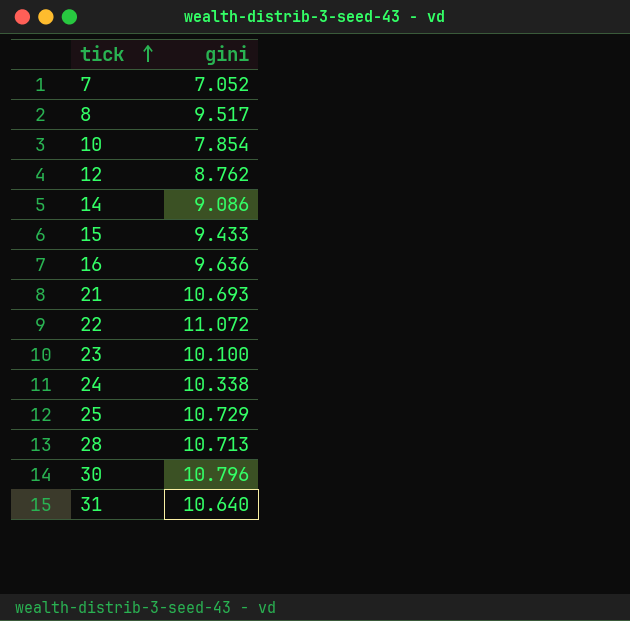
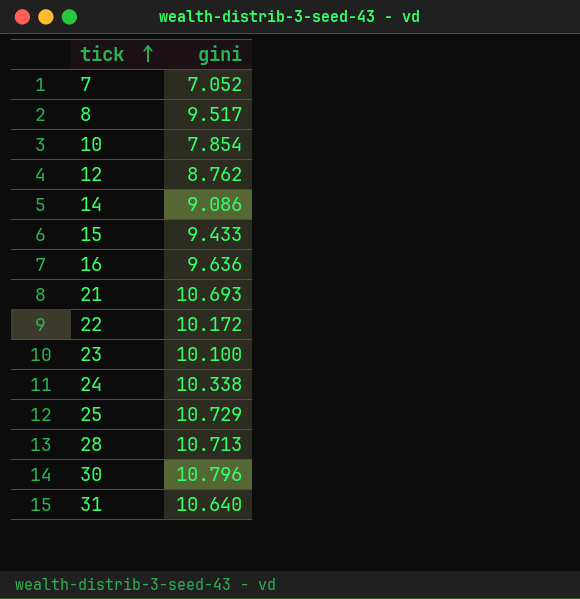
22 | gini: 11.072 -> 10.172

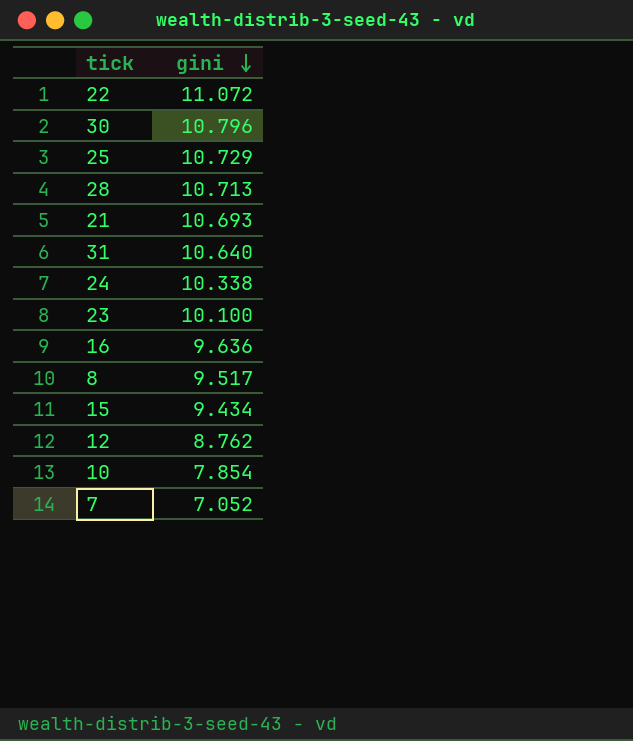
row order: tick ascending -> gini descending
row 14: 9.086 -> none
22 | gini: 10.172 -> 11.072
15 | gini: 9.433 -> 9.434

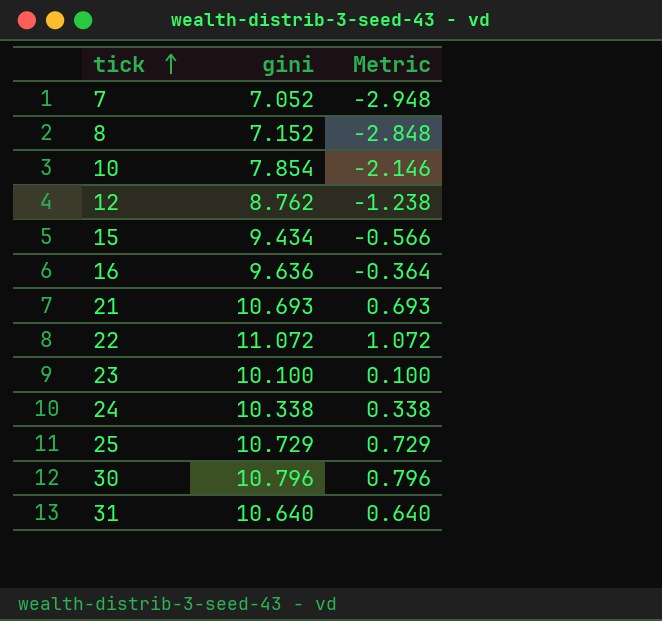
row order: gini descending -> tick ascending
column Metric | formula: none -> [gini] - 10
row 28: 10.713 -> none
8 | gini: 9.517 -> 7.152

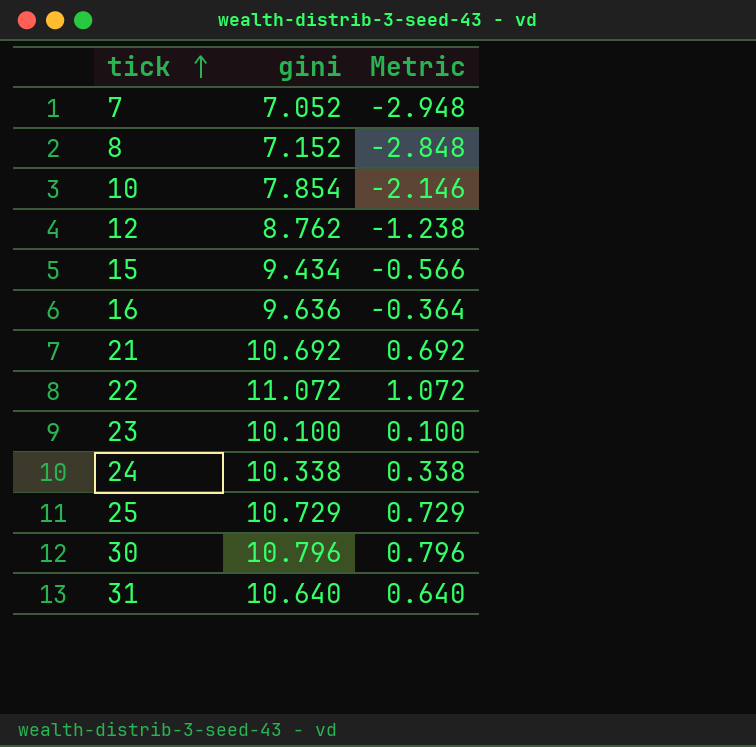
21 | gini: 10.693 -> 10.692
21 | Metric: 0.693 -> 0.692

